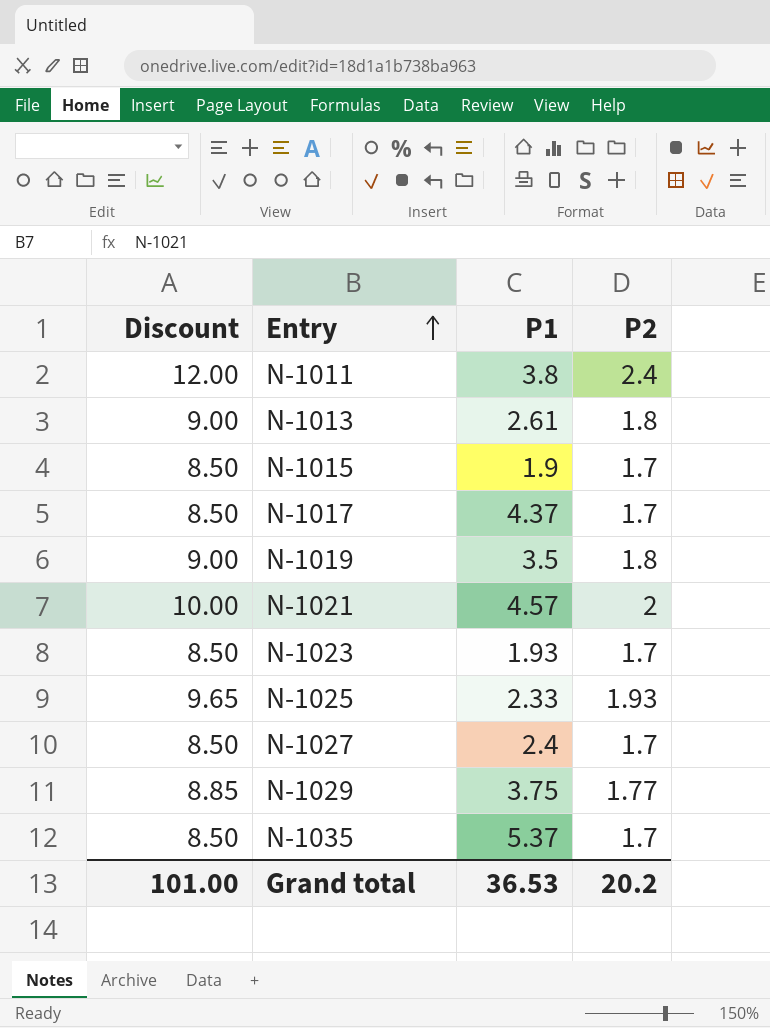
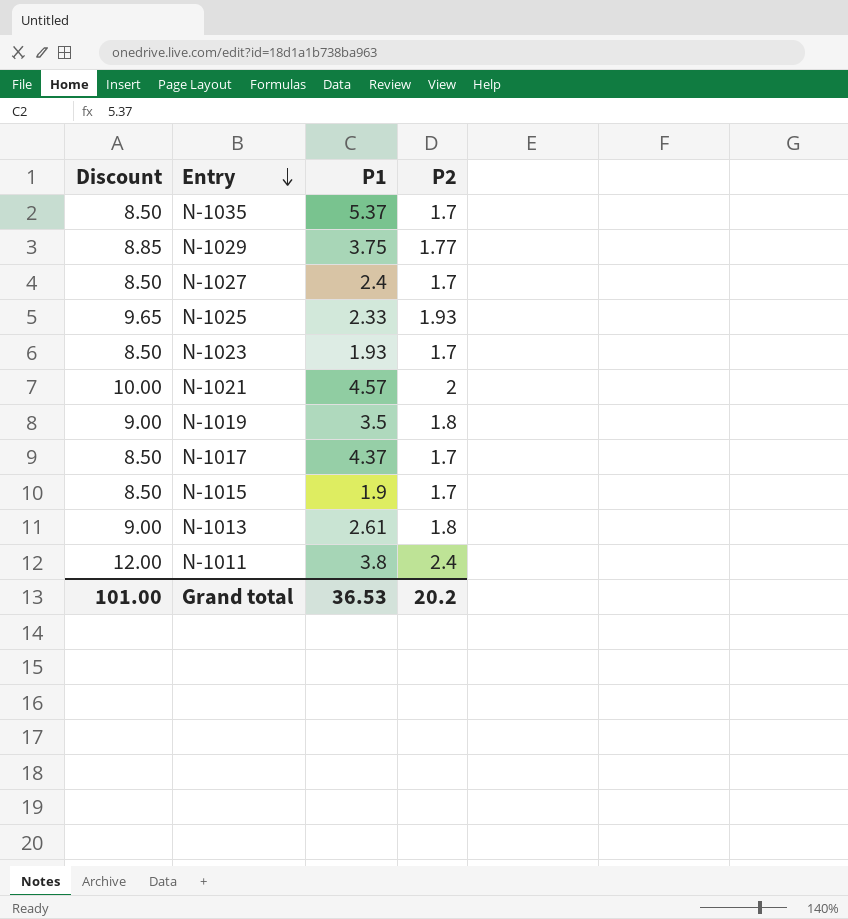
row order: Entry ascending -> Entry descending

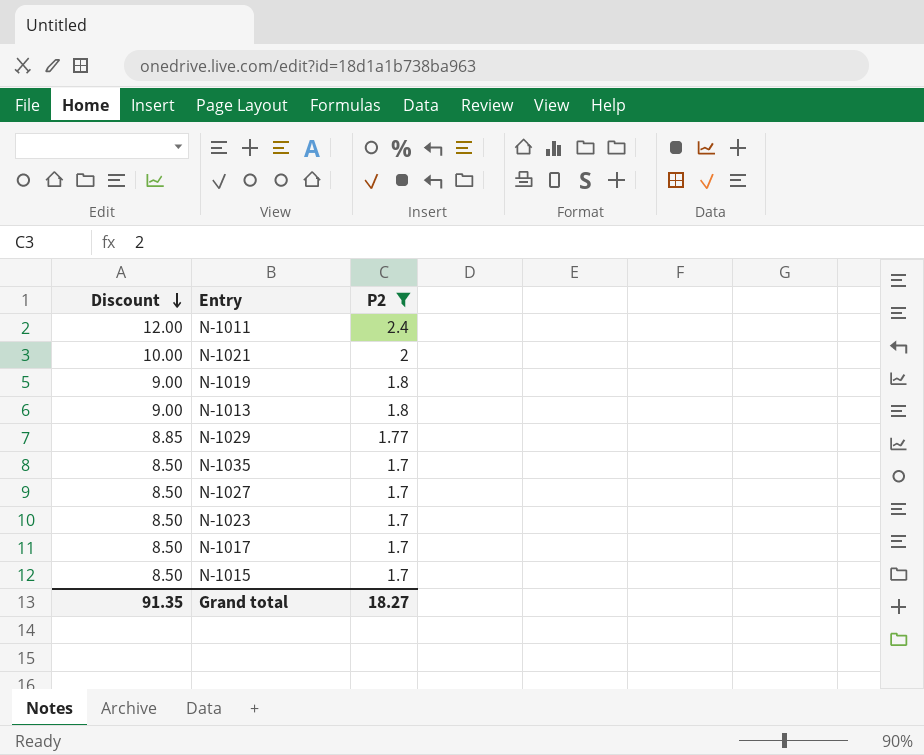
filter: none -> P2 != 1.93
row order: Entry descending -> Discount descending
column P1 | position: 3 -> none
Grand total | Discount: 101.00 -> 91.35
Grand total | P2: 20.2 -> 18.27

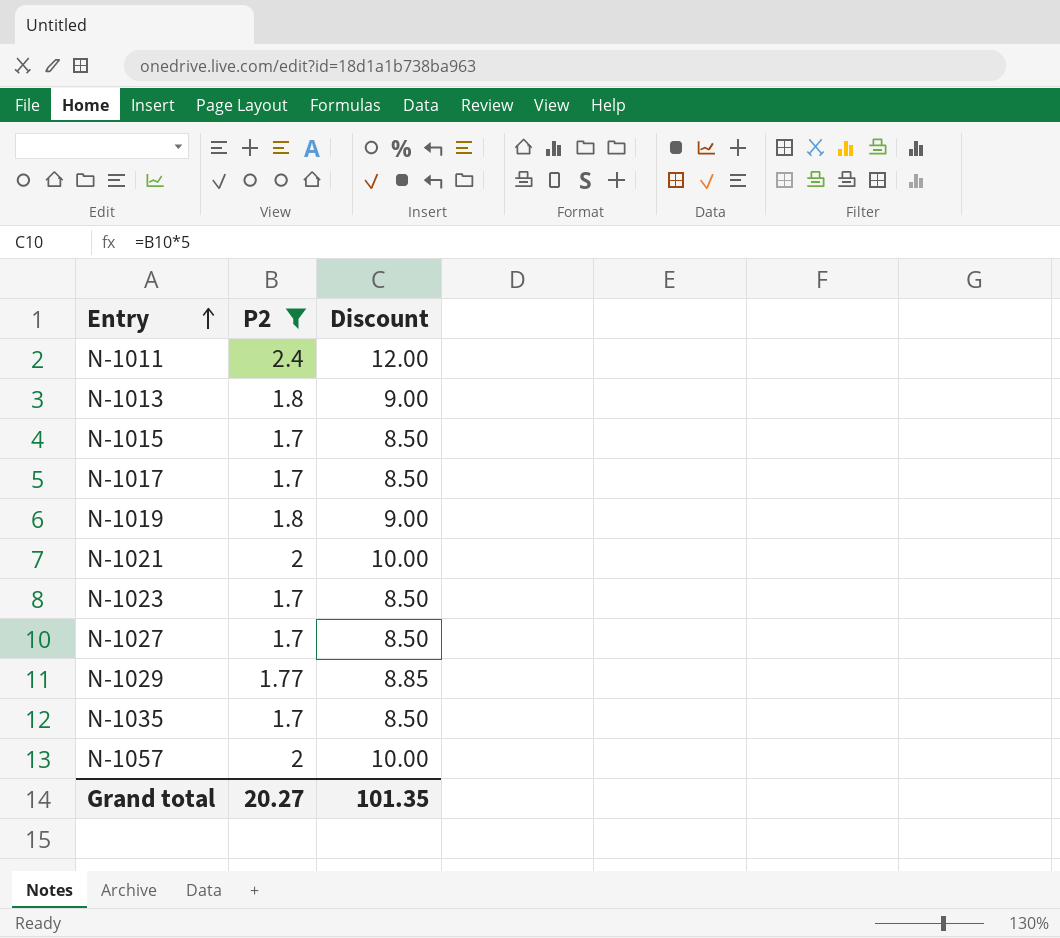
row order: Discount descending -> Entry ascending
column Discount | position: 1 -> 3
row N-1057: none -> 2 | 10.00
Grand total | P2: 18.27 -> 20.27
Grand total | Discount: 91.35 -> 101.35

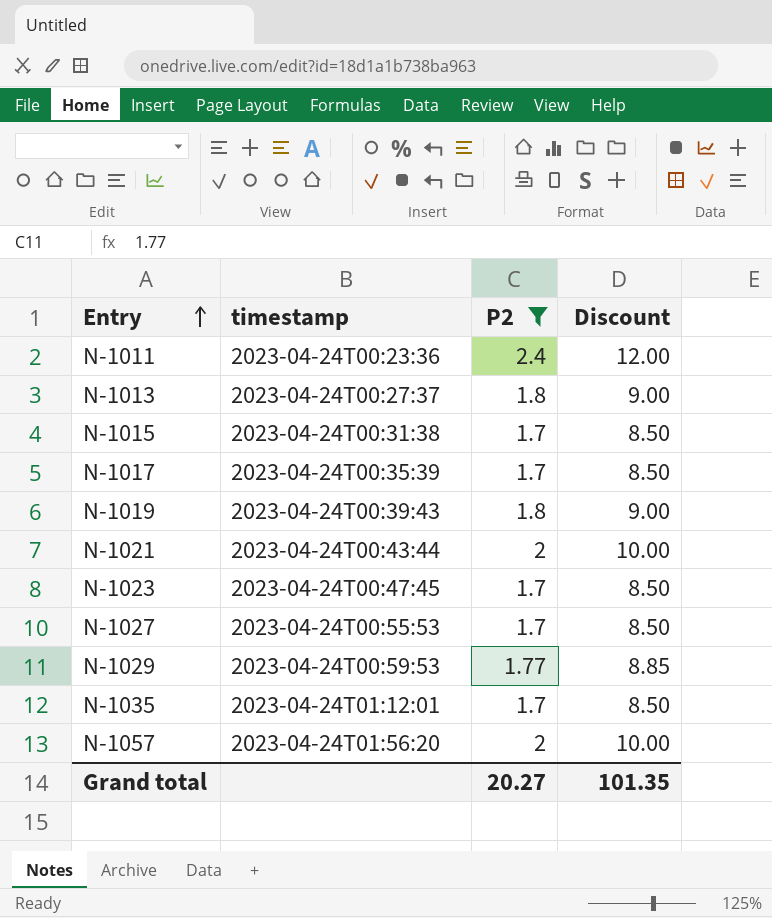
column timestamp | position: none -> 2

